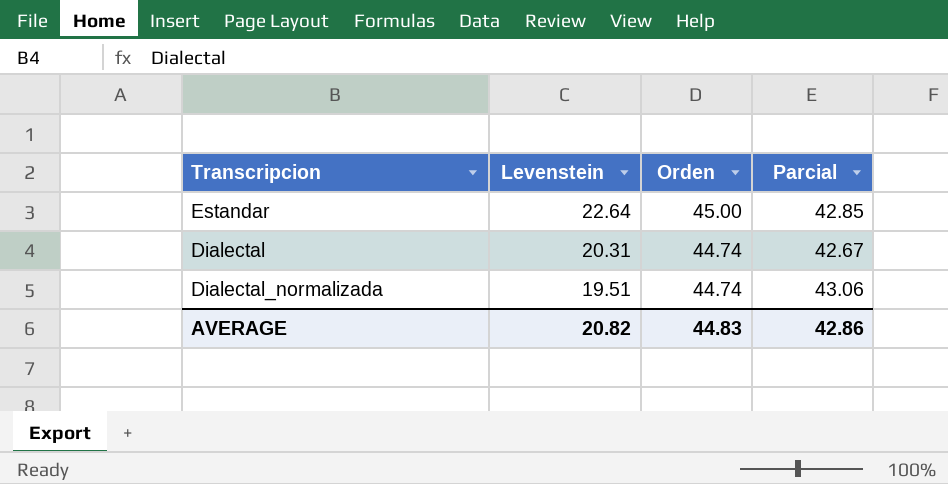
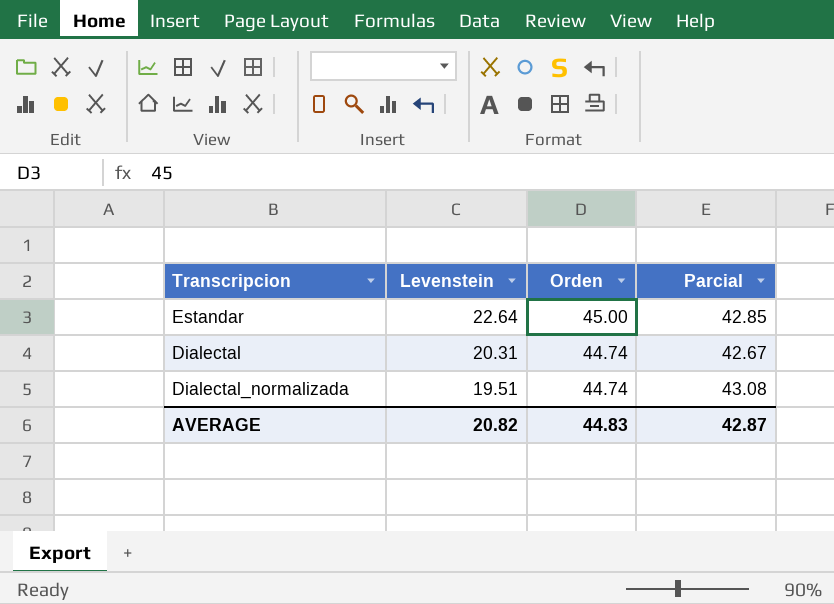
Dialectal_normalizada | Parcial: 43.06 -> 43.08
AVERAGE | Parcial: 42.86 -> 42.87

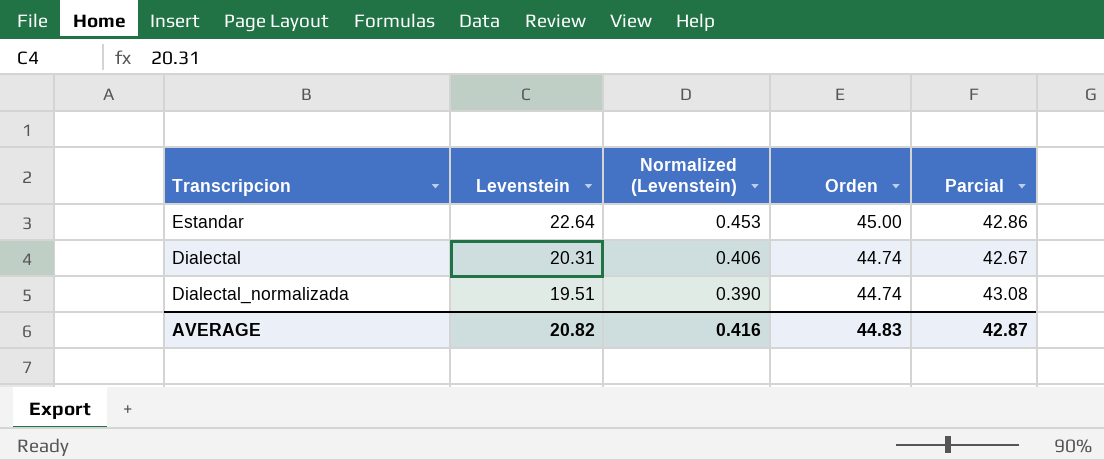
column Normalized (Levenstein) | formula: none -> [Levenstein] * 0.02
Estandar | Parcial: 42.85 -> 42.86

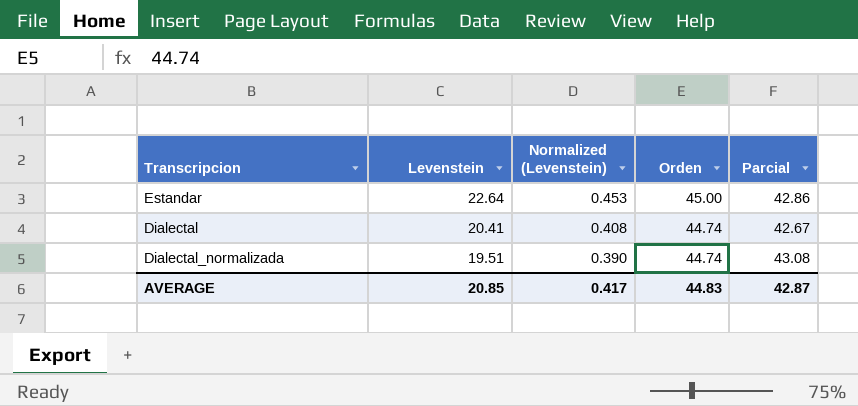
Dialectal | Levenstein: 20.31 -> 20.41
Dialectal | Normalized (Levenstein): 0.406 -> 0.408
AVERAGE | Levenstein: 20.82 -> 20.85
AVERAGE | Normalized (Levenstein): 0.416 -> 0.417

